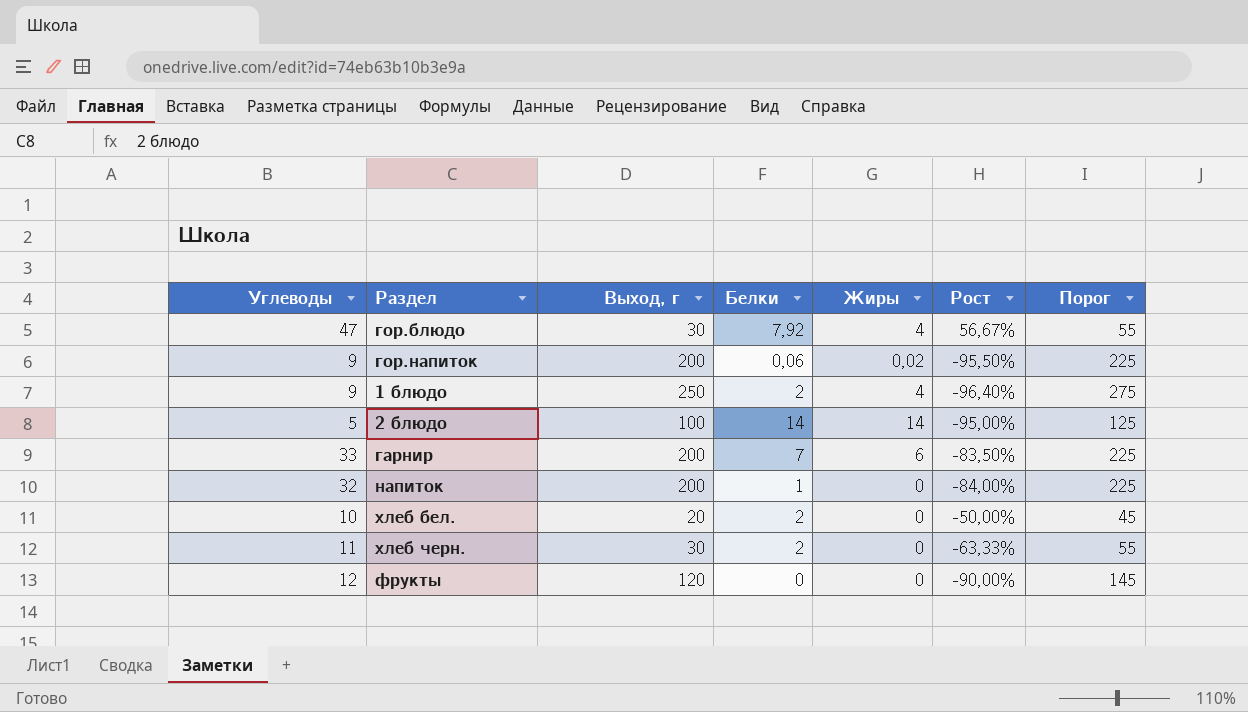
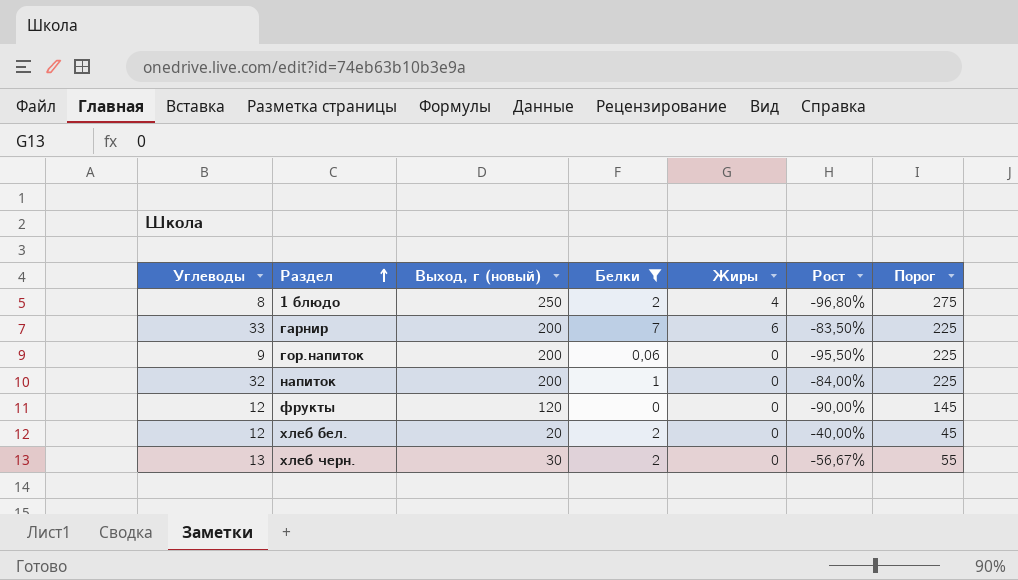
filter: none -> Белки <= 7
row order: none -> Раздел ascending
column name: Выход, г -> Выход, г (новый)
1 блюдо | Углеводы: 9 -> 8
1 блюдо | Рост: -96,40% -> -96,80%
гор.напиток | Жиры: 0,02 -> 0
хлеб бел. | Углеводы: 10 -> 12
хлеб бел. | Рост: -50,00% -> -40,00%
хлеб черн. | Углеводы: 11 -> 13
хлеб черн. | Рост: -63,33% -> -56,67%

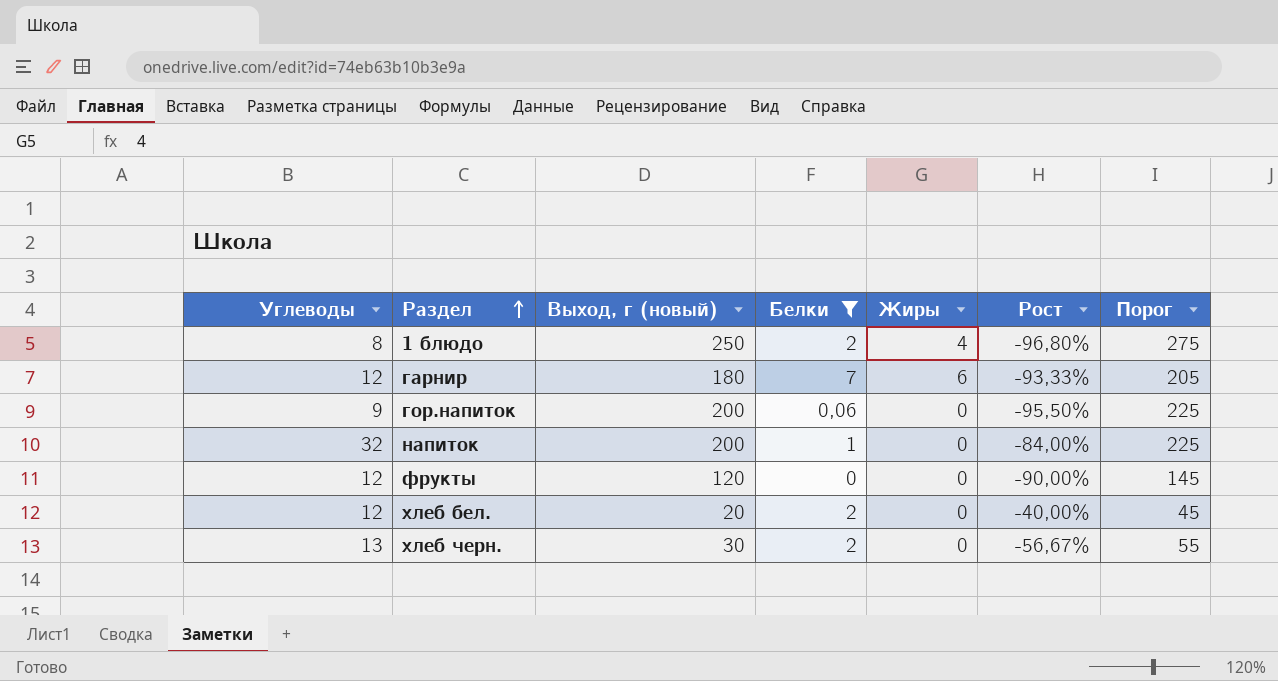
гарнир | Углеводы: 33 -> 12
гарнир | Выход, г (новый): 200 -> 180
гарнир | Рост: -83,50% -> -93,33%
гарнир | Порог: 225 -> 205

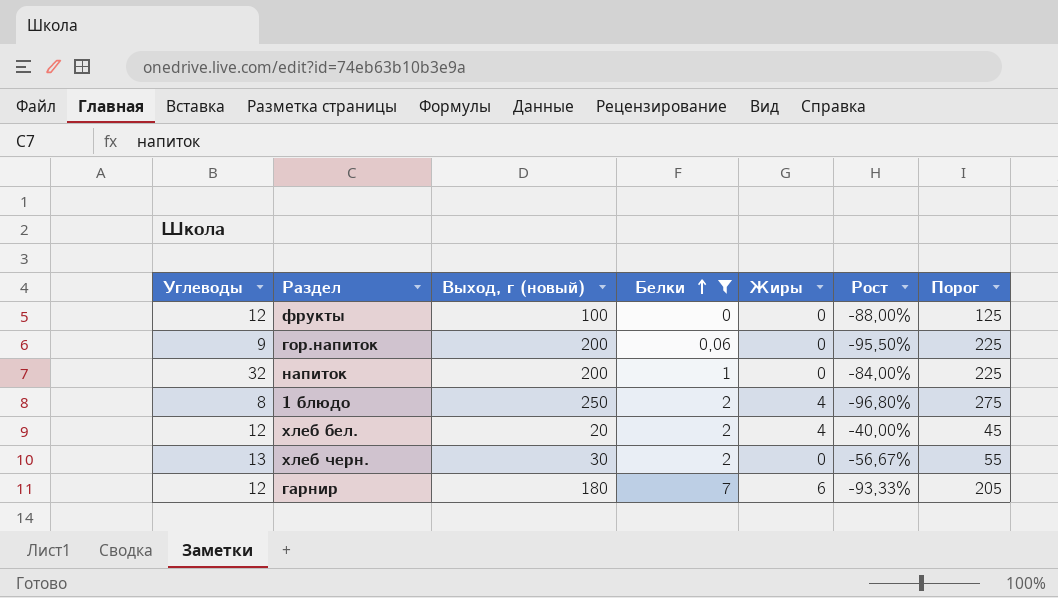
row order: Раздел ascending -> Белки ascending
фрукты | Выход, г (новый): 120 -> 100
фрукты | Рост: -90,00% -> -88,00%
фрукты | Порог: 145 -> 125
хлеб бел. | Жиры: 0 -> 4

